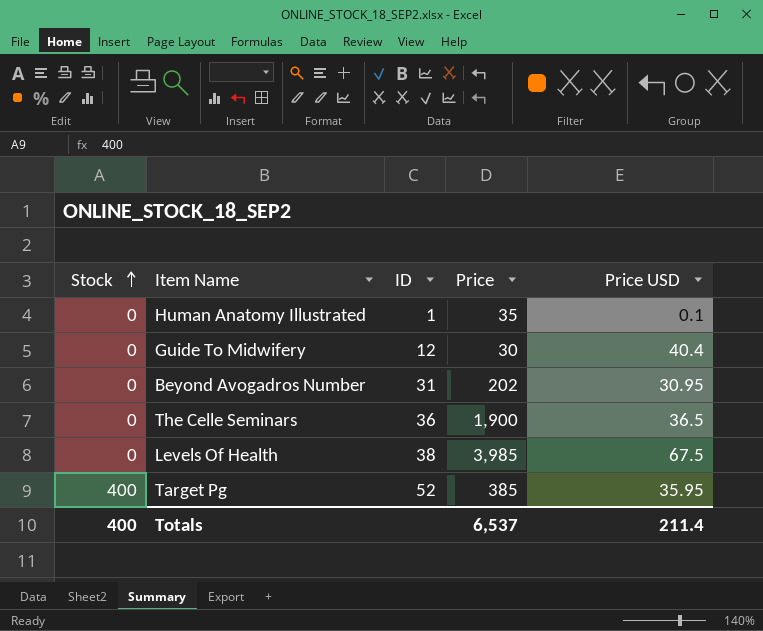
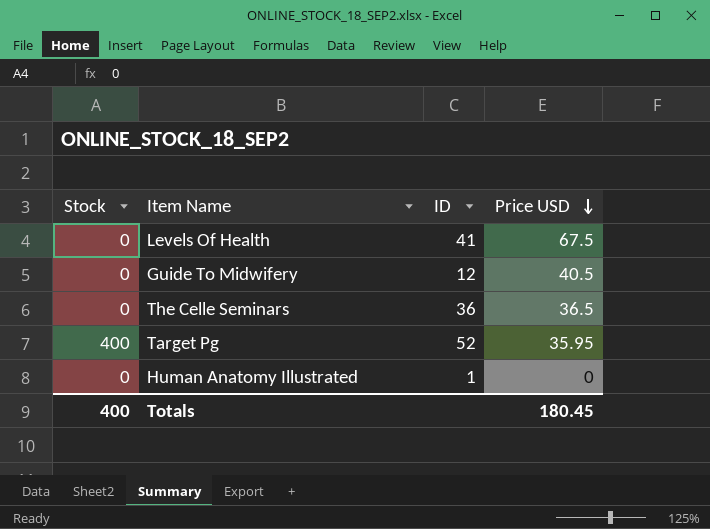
row order: Stock ascending -> Price USD descending
column Price | position: 4 -> none
row Beyond Avogadros Number: 0 | 31 | 202 | 30.95 -> none
Levels Of Health | ID: 38 -> 41
Guide To Midwifery | Price USD: 40.4 -> 40.5
Human Anatomy Illustrated | Price USD: 0.1 -> 0
Totals | Price USD: 211.4 -> 180.45

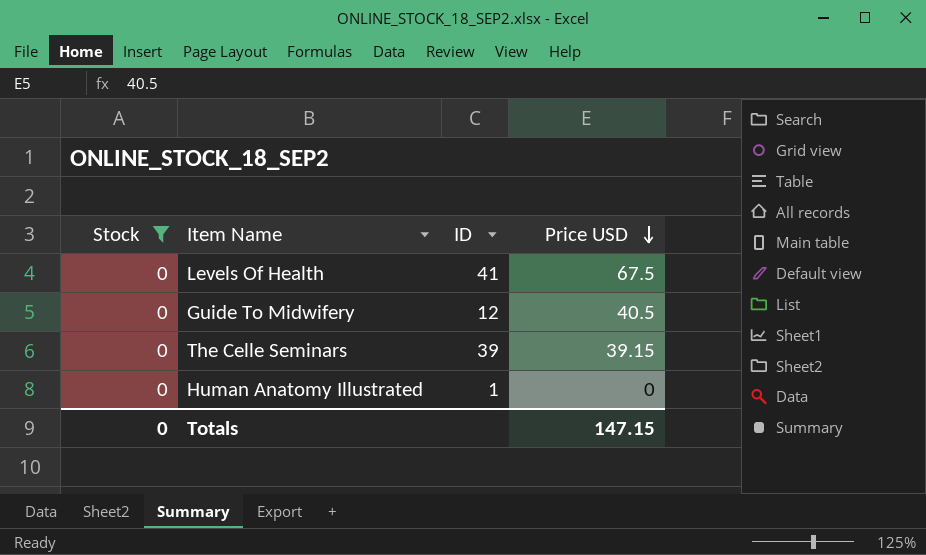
filter: none -> Stock = 0
The Celle Seminars | ID: 36 -> 39
The Celle Seminars | Price USD: 36.5 -> 39.15
Totals | Stock: 400 -> 0
Totals | Price USD: 180.45 -> 147.15

